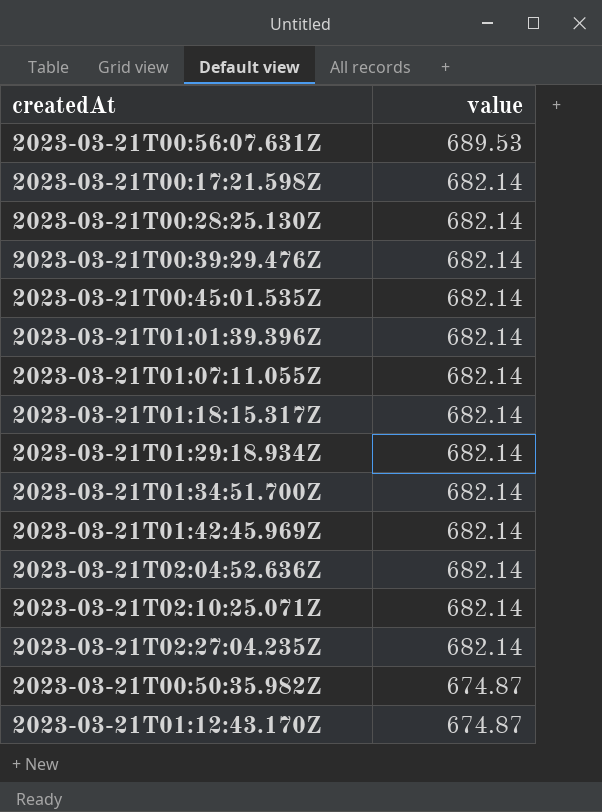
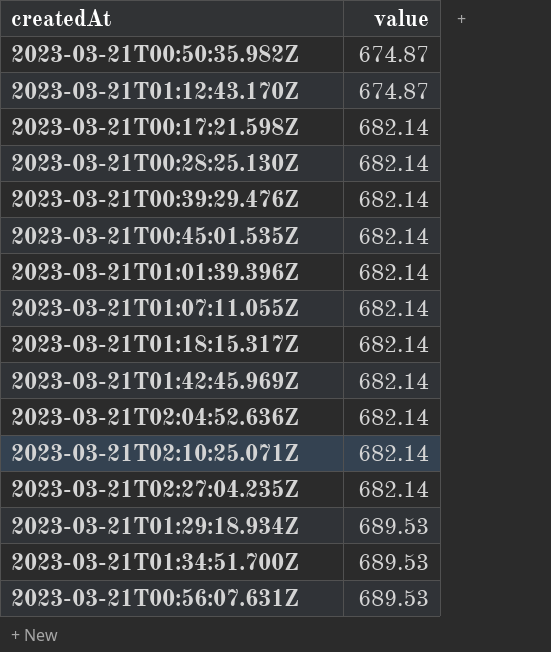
row order: value descending -> value ascending
2023-03-21T01:29:18.934Z | value: 682.14 -> 689.53
2023-03-21T01:34:51.700Z | value: 682.14 -> 689.53

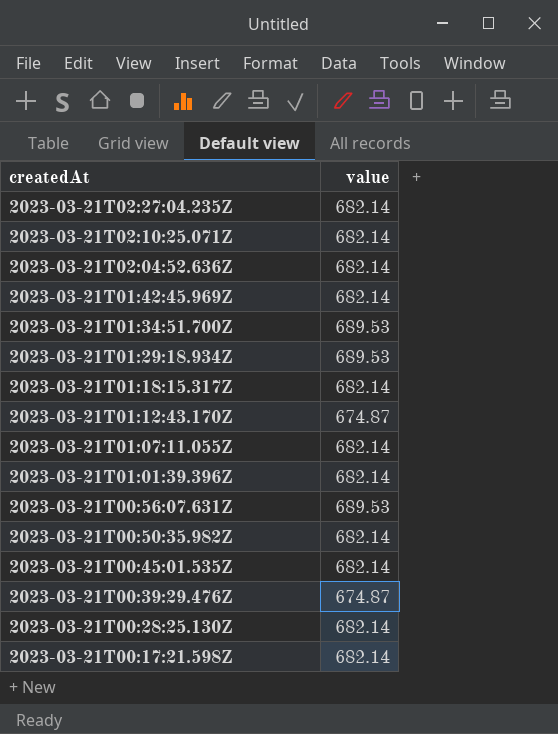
row order: value ascending -> createdAt descending
2023-03-21T00:50:35.982Z | value: 674.87 -> 682.14
2023-03-21T00:39:29.476Z | value: 682.14 -> 674.87

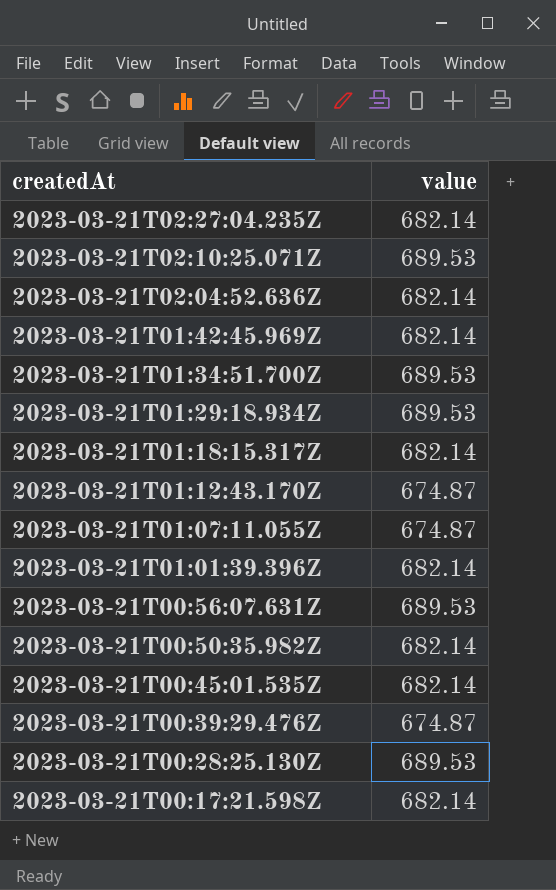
2023-03-21T02:10:25.071Z | value: 682.14 -> 689.53
2023-03-21T01:07:11.055Z | value: 682.14 -> 674.87
2023-03-21T00:28:25.130Z | value: 682.14 -> 689.53

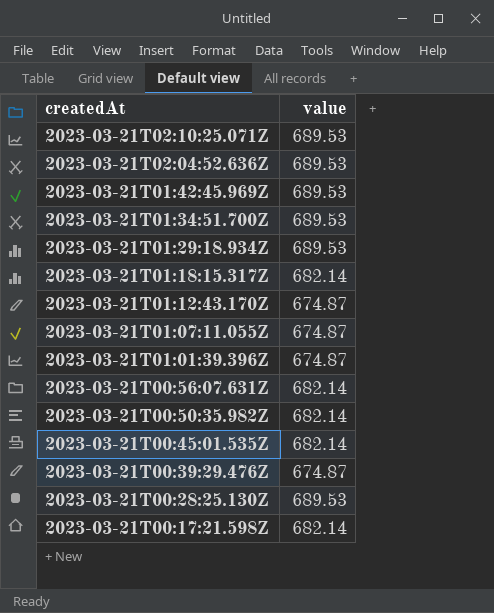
row 2023-03-21T02:27:04.235Z: 682.14 -> none
2023-03-21T02:04:52.636Z | value: 682.14 -> 689.53
2023-03-21T01:42:45.969Z | value: 682.14 -> 689.53
2023-03-21T01:01:39.396Z | value: 682.14 -> 674.87
2023-03-21T00:56:07.631Z | value: 689.53 -> 682.14

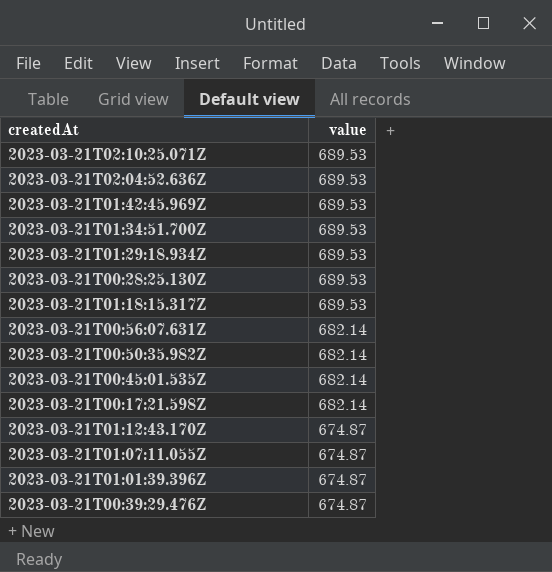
row order: createdAt descending -> value descending
2023-03-21T01:18:15.317Z | value: 682.14 -> 689.53

